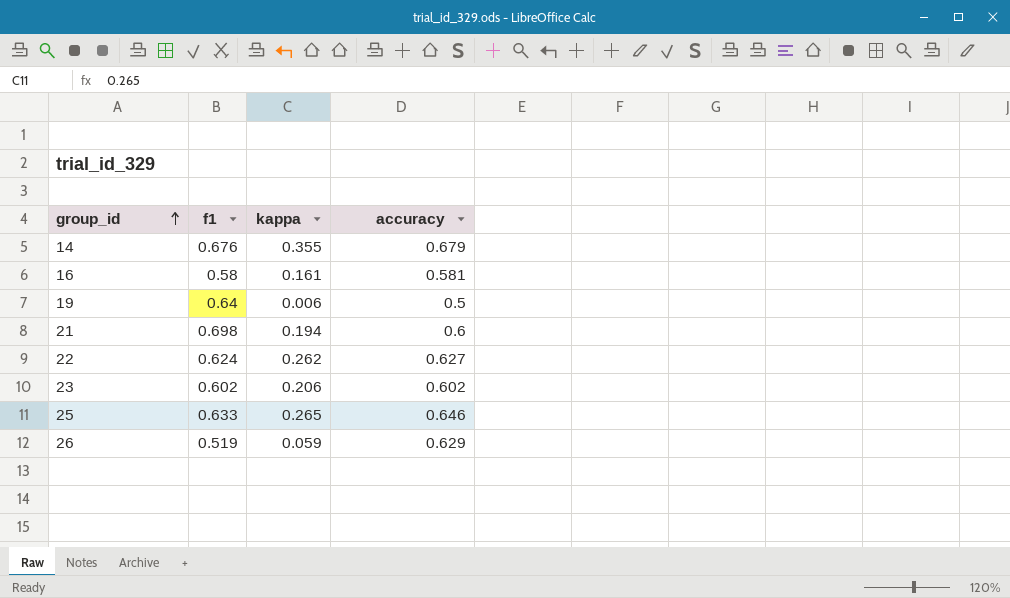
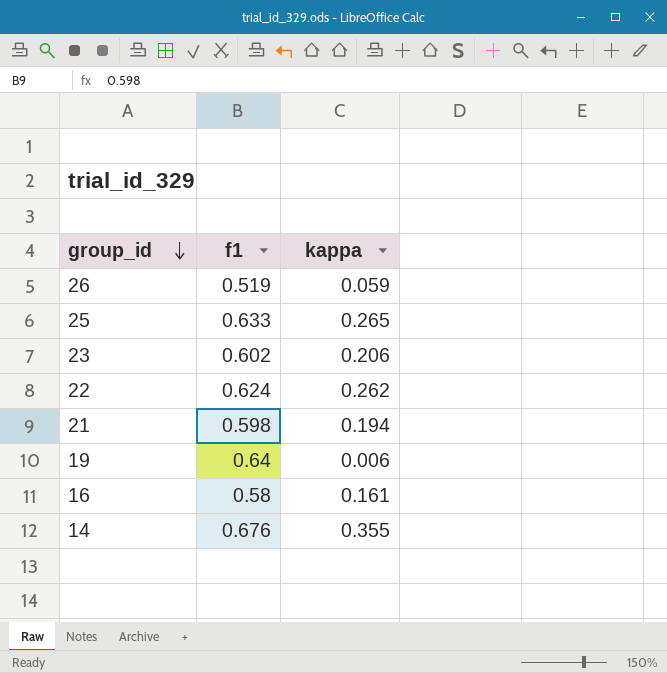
row order: group_id ascending -> group_id descending
column accuracy | position: 4 -> none
21 | f1: 0.698 -> 0.598

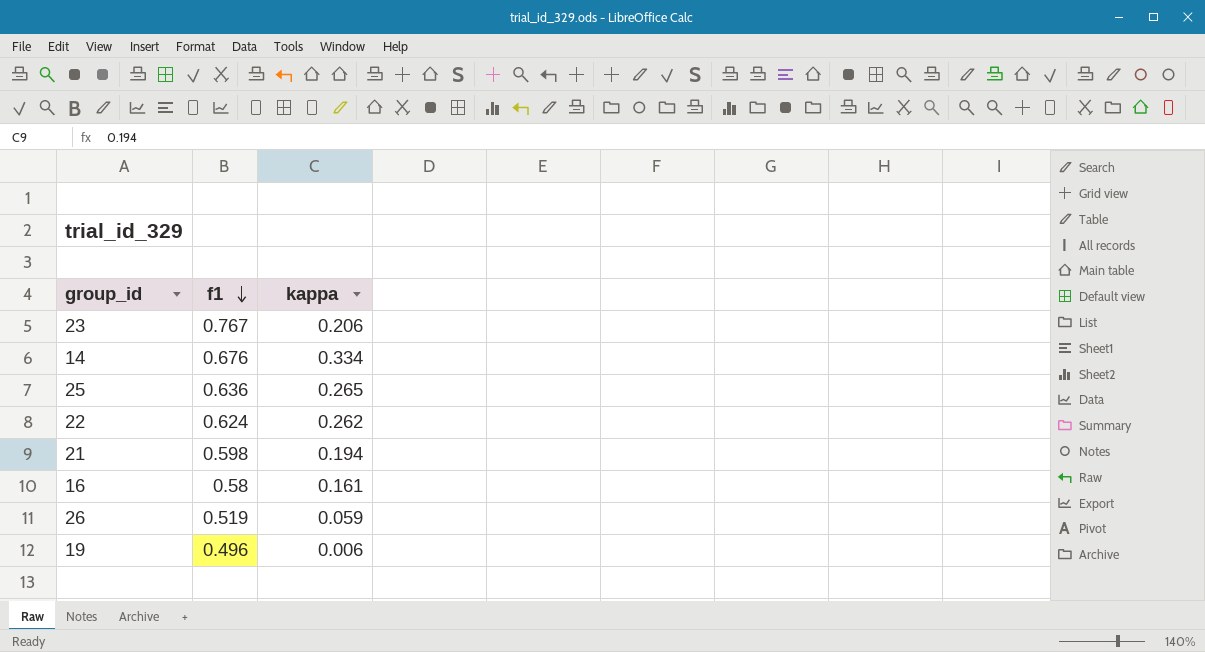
row order: group_id descending -> f1 descending
23 | f1: 0.602 -> 0.767
14 | kappa: 0.355 -> 0.334
25 | f1: 0.633 -> 0.636
19 | f1: 0.64 -> 0.496

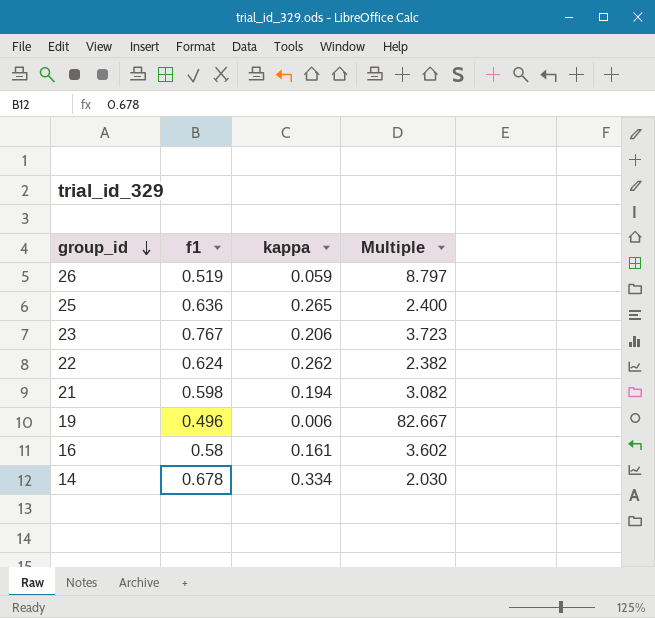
row order: f1 descending -> group_id descending
column Multiple | formula: none -> [f1] / [kappa]
14 | f1: 0.676 -> 0.678

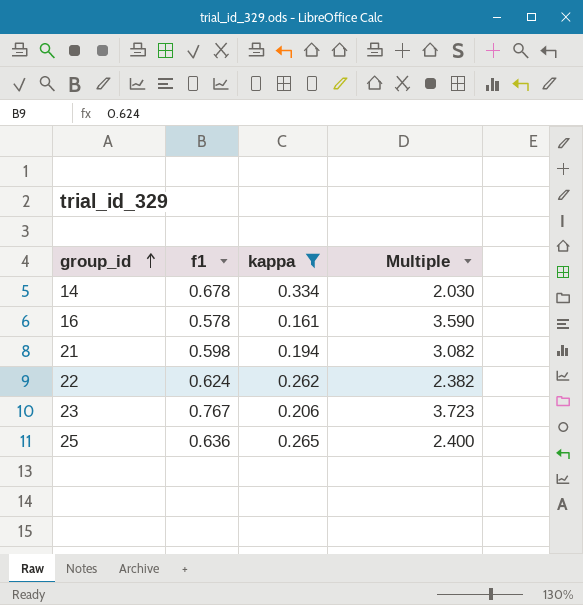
filter: none -> kappa >= 0.161
row order: group_id descending -> group_id ascending
16 | f1: 0.58 -> 0.578
16 | Multiple: 3.602 -> 3.590

